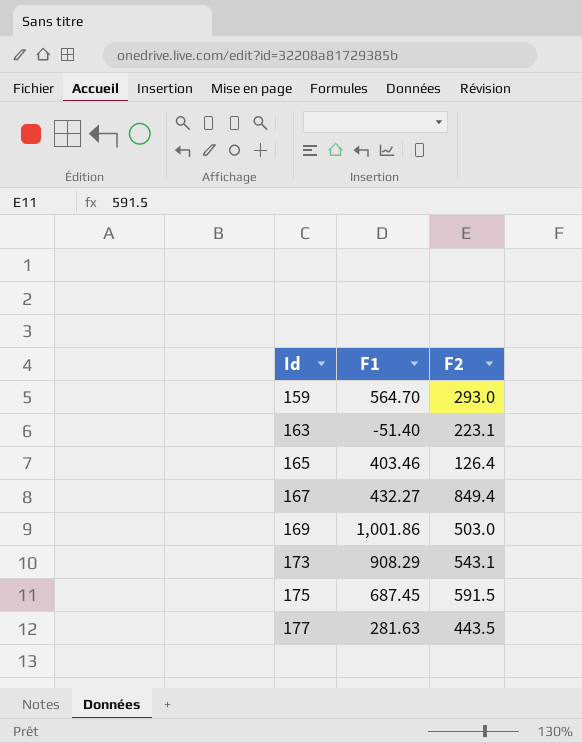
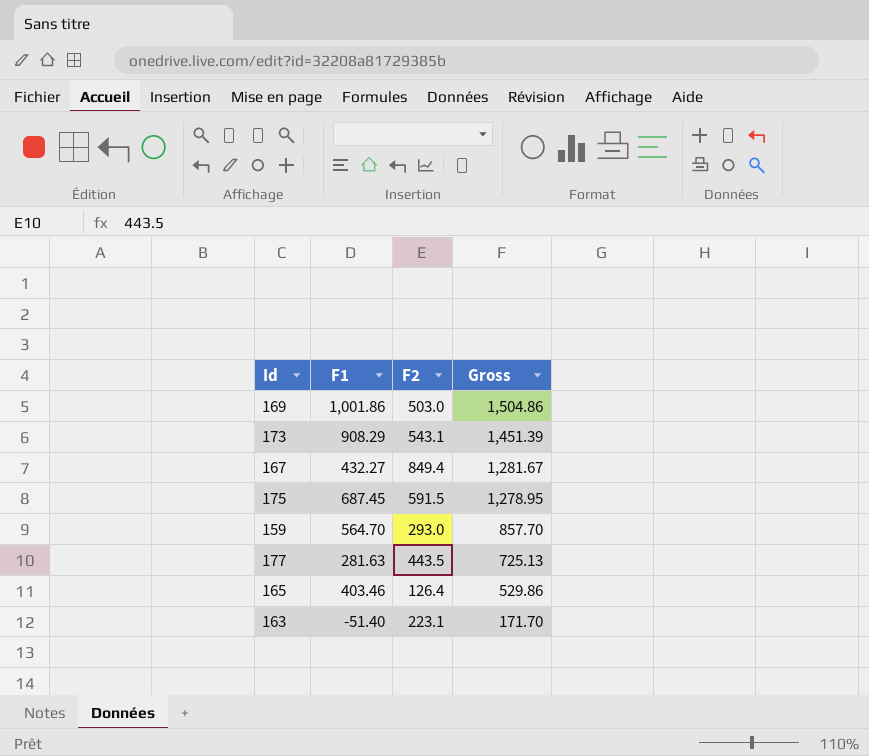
row order: Id ascending -> Gross descending
column Gross | formula: none -> [F1] + [F2]

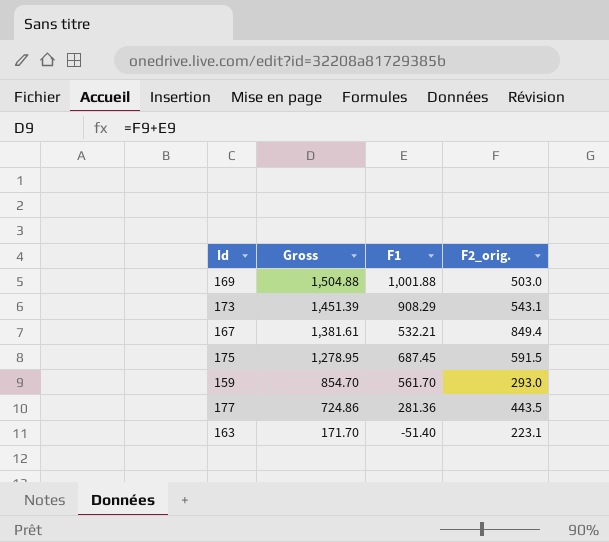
column Gross | position: 4 -> 2
column name: F2 -> F2_orig.
row 165: 403.46 | 126.4 | 529.86 -> none
169 | Gross: 1,504.86 -> 1,504.88
169 | F1: 1,001.86 -> 1,001.88
167 | Gross: 1,281.67 -> 1,381.61
167 | F1: 432.27 -> 532.21
159 | Gross: 857.70 -> 854.70
159 | F1: 564.70 -> 561.70
177 | Gross: 725.13 -> 724.86
177 | F1: 281.63 -> 281.36

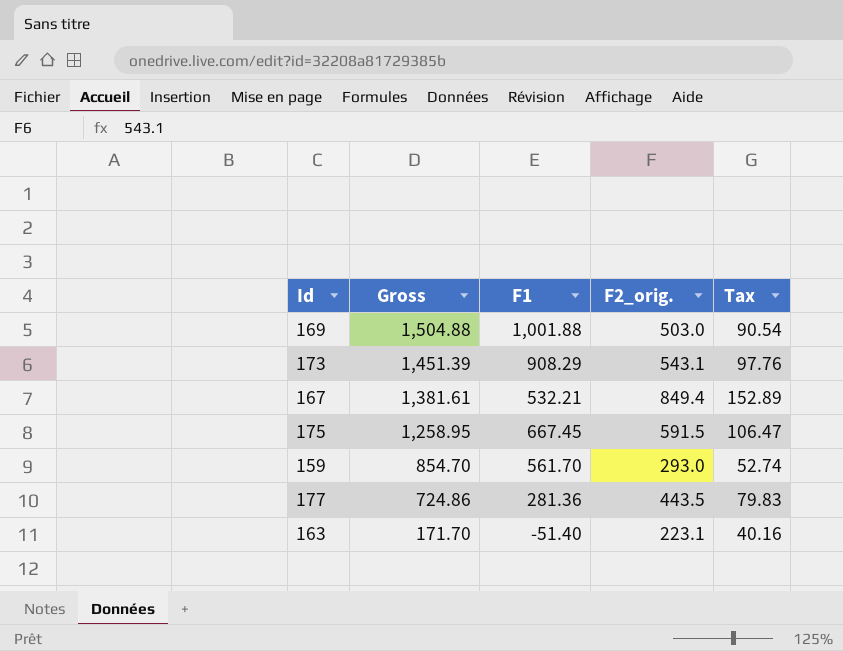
column Tax | formula: none -> [F2_orig.] * 0.18
175 | Gross: 1,278.95 -> 1,258.95
175 | F1: 687.45 -> 667.45

